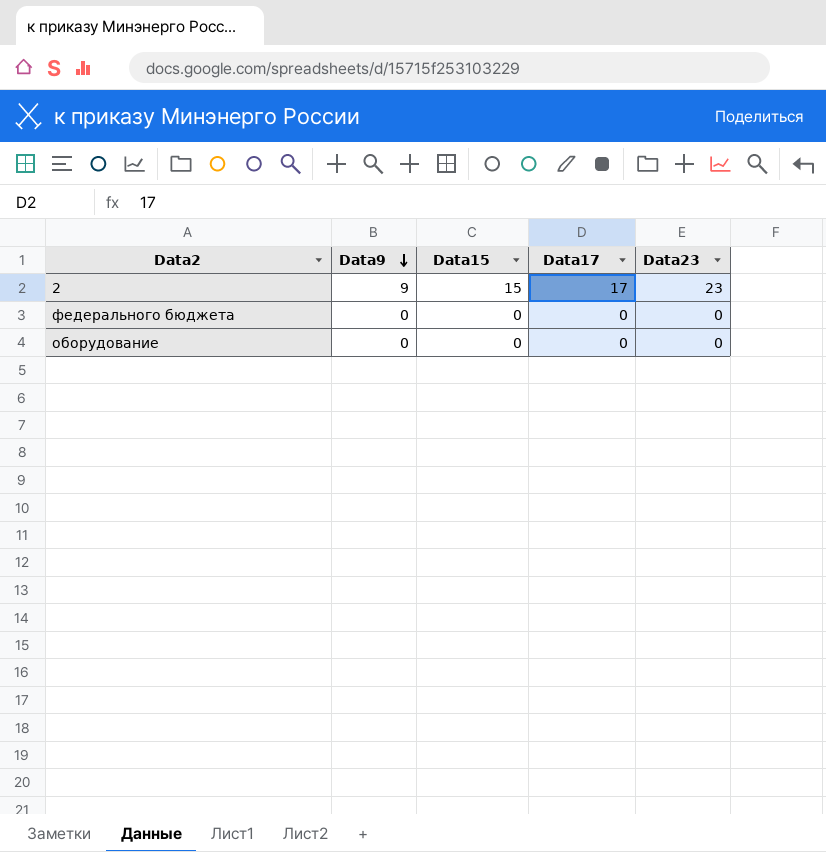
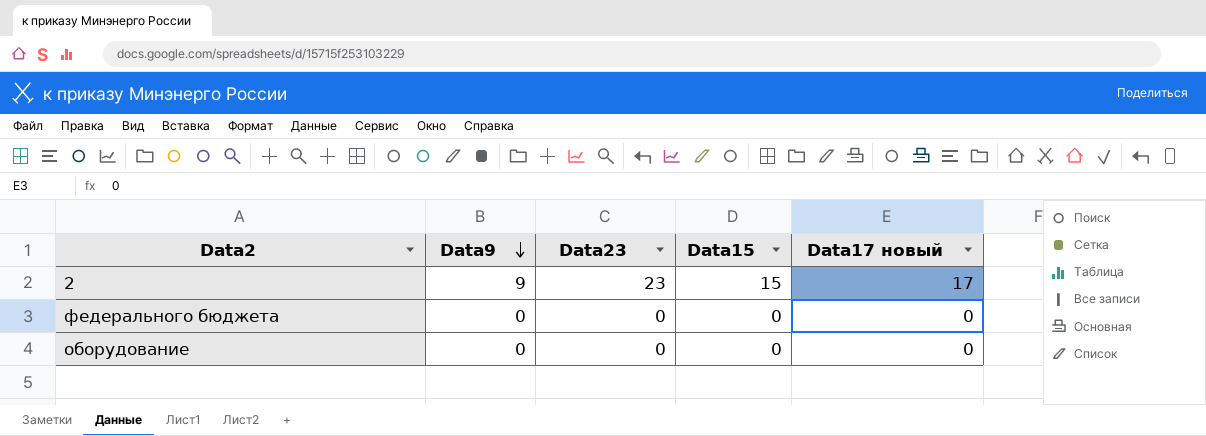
column Data23 | position: 5 -> 3
column name: Data17 -> Data17 новый

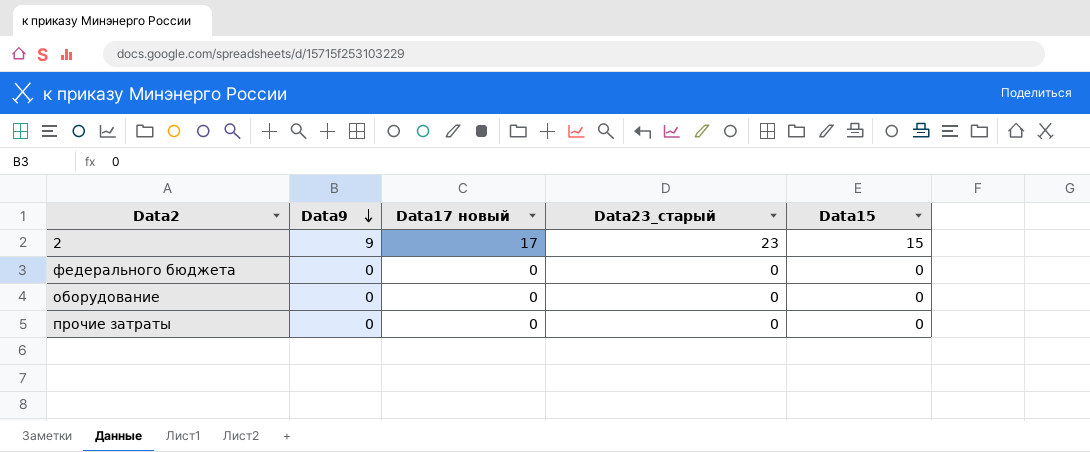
column Data17 новый | position: 5 -> 3
column name: Data23 -> Data23_старый
row прочие затраты: none -> 0 | 0 | 0 | 0

